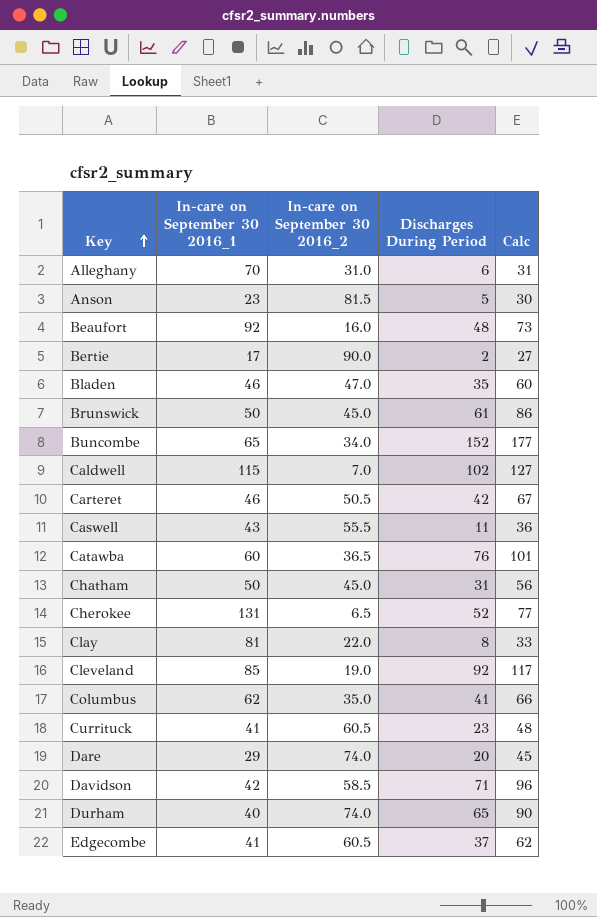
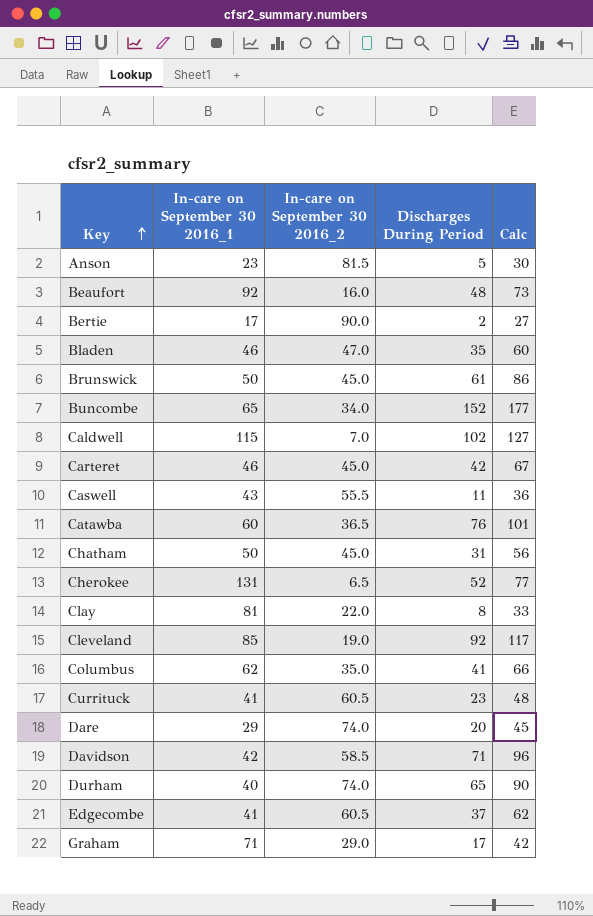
row Alleghany: 70 | 31.0 | 6 | 31 -> none
Carteret | In-care on September 30 2016_2: 50.5 -> 45.0
row Graham: none -> 71 | 29.0 | 17 | 42

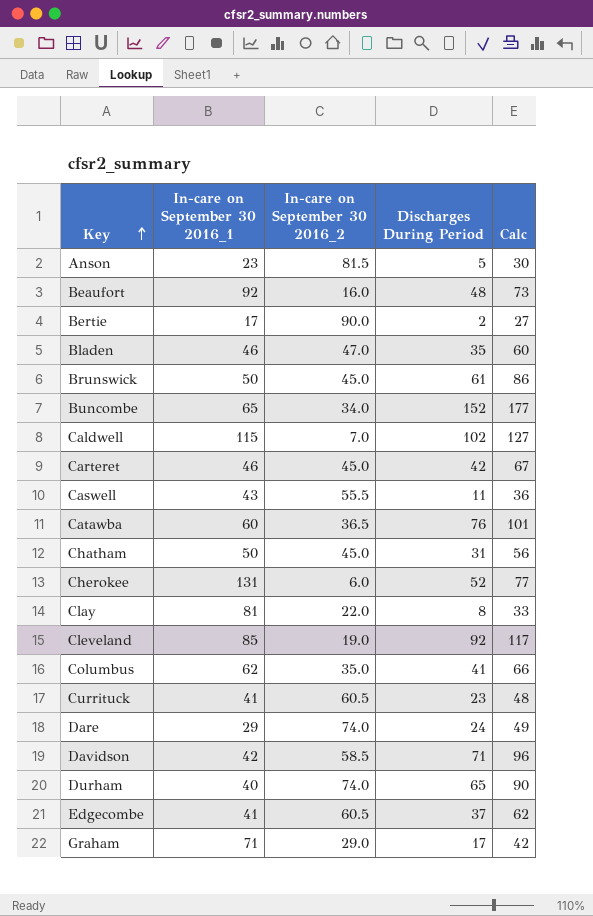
Cherokee | In-care on September 30 2016_2: 6.5 -> 6.0
Dare | Discharges During Period: 20 -> 24
Dare | Calc: 45 -> 49

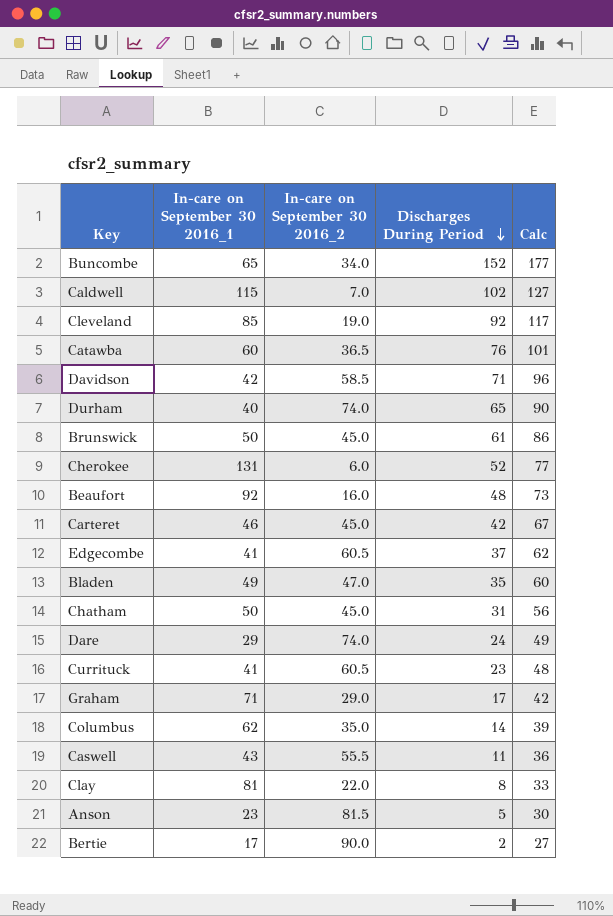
row order: Key ascending -> Discharges During Period descending
Bladen | In-care on September 30 2016_1: 46 -> 49
Columbus | Discharges During Period: 41 -> 14
Columbus | Calc: 66 -> 39

